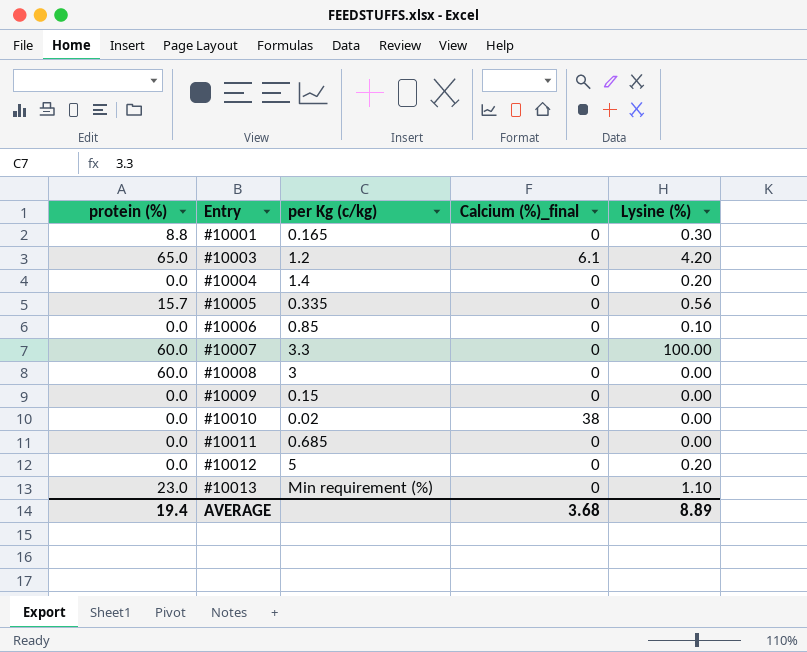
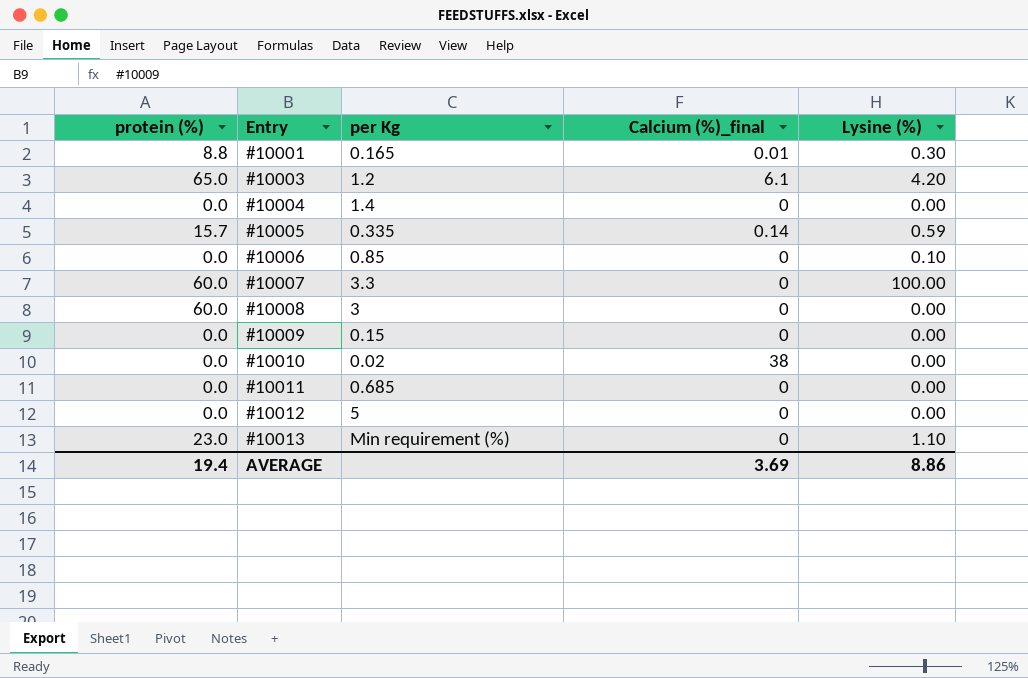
column name: per Kg (c/kg) -> per Kg
#10001 | Calcium (%)_final: 0 -> 0.01
#10004 | Lysine (%): 0.20 -> 0.00
#10005 | Calcium (%)_final: 0 -> 0.14
#10005 | Lysine (%): 0.56 -> 0.59
#10012 | Lysine (%): 0.20 -> 0.00
AVERAGE | Calcium (%)_final: 3.68 -> 3.69
AVERAGE | Lysine (%): 8.89 -> 8.86

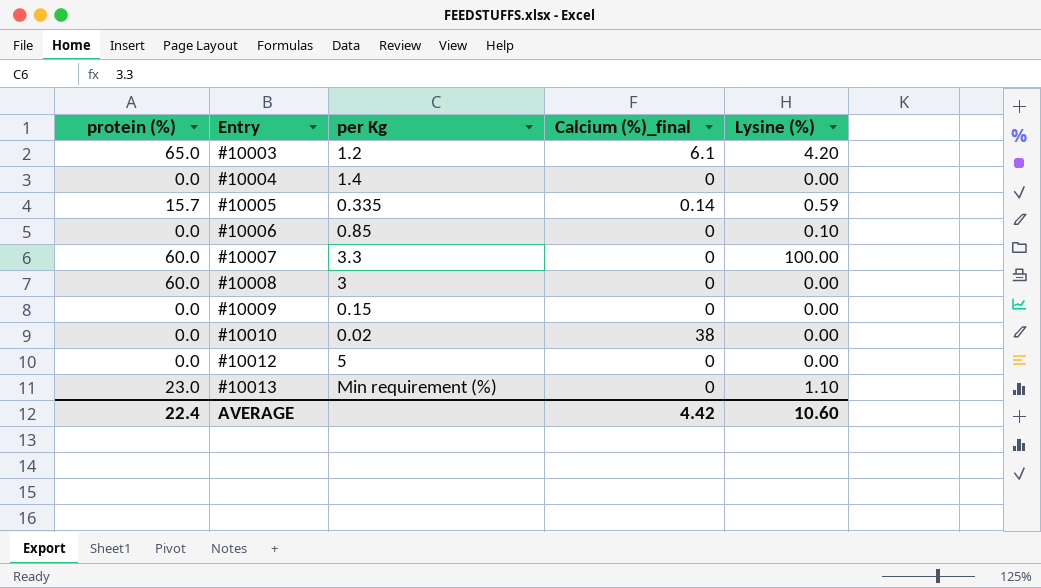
row #10001: 8.8 | 0.165 | 0.01 | 0.30 -> none
row #10011: 0.0 | 0.685 | 0 | 0.00 -> none
AVERAGE | protein (%): 19.4 -> 22.4
AVERAGE | Calcium (%)_final: 3.69 -> 4.42
AVERAGE | Lysine (%): 8.86 -> 10.60

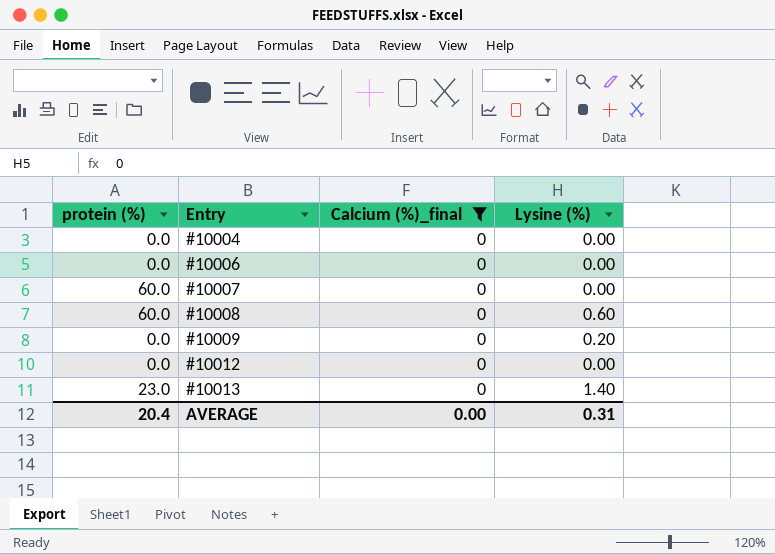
filter: none -> Calcium (%)_final = 0
column per Kg | position: 3 -> none
#10006 | Lysine (%): 0.10 -> 0.00
#10007 | Lysine (%): 100.00 -> 0.00
#10008 | Lysine (%): 0.00 -> 0.60
#10009 | Lysine (%): 0.00 -> 0.20
#10013 | Lysine (%): 1.10 -> 1.40
AVERAGE | protein (%): 22.4 -> 20.4
AVERAGE | Calcium (%)_final: 4.42 -> 0.00
AVERAGE | Lysine (%): 10.60 -> 0.31

